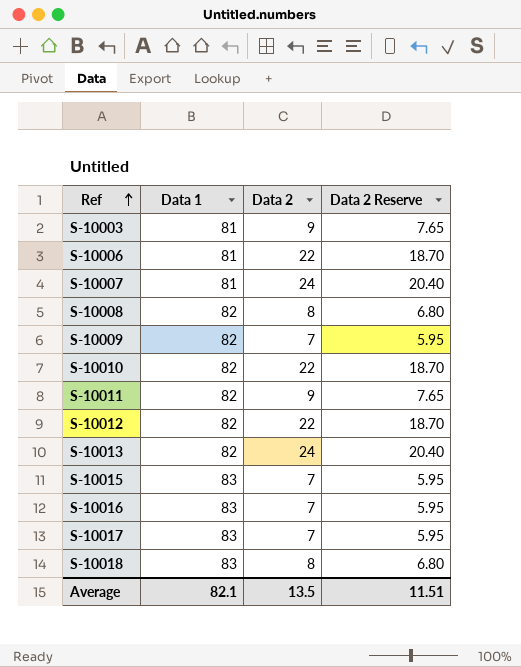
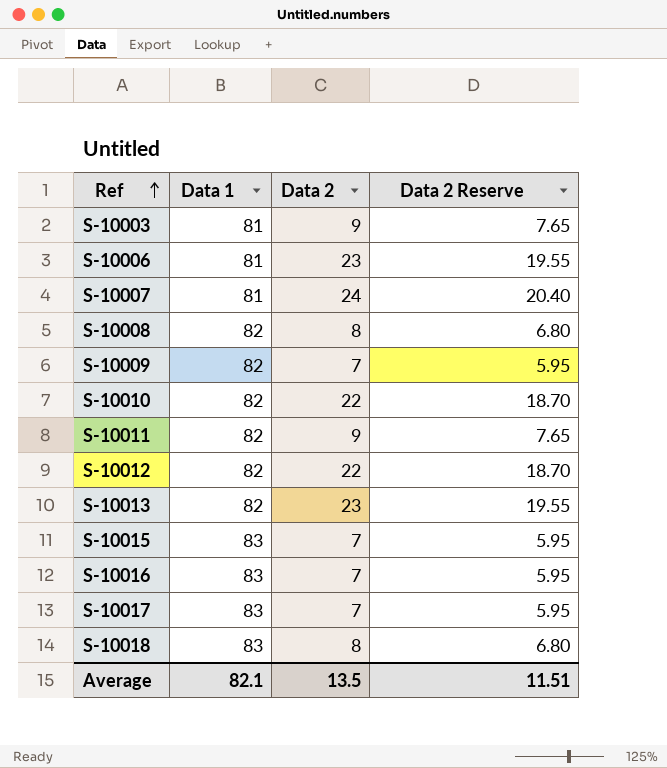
S-10006 | Data 2: 22 -> 23
S-10006 | Data 2 Reserve: 18.70 -> 19.55
S-10013 | Data 2: 24 -> 23
S-10013 | Data 2 Reserve: 20.40 -> 19.55

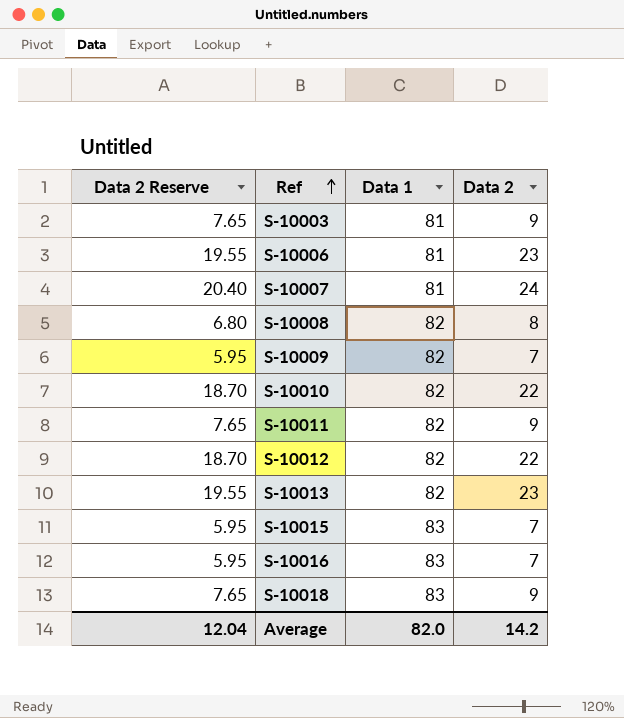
column Data 2 Reserve | position: 4 -> 1
row S-10017: 83 | 7 | 5.95 -> none
S-10018 | Data 2 Reserve: 6.80 -> 7.65
S-10018 | Data 2: 8 -> 9
Average | Data 2 Reserve: 11.51 -> 12.04
Average | Data 1: 82.1 -> 82.0
Average | Data 2: 13.5 -> 14.2

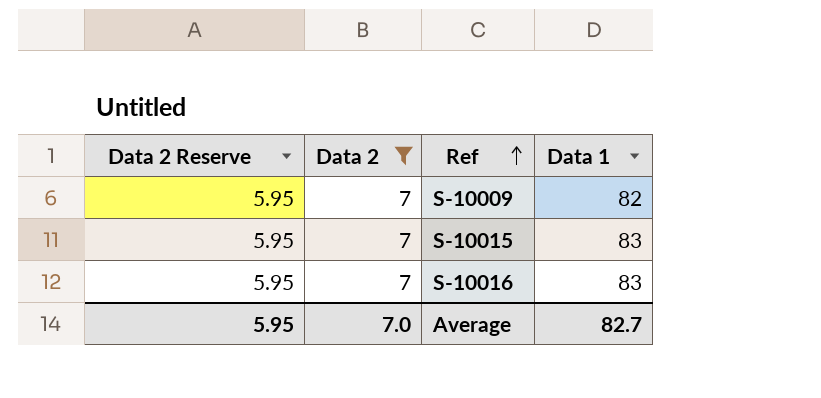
filter: none -> Data 2 = 7
column Data 2 | position: 4 -> 2
Average | Data 2 Reserve: 12.04 -> 5.95
Average | Data 2: 14.2 -> 7.0
Average | Data 1: 82.0 -> 82.7

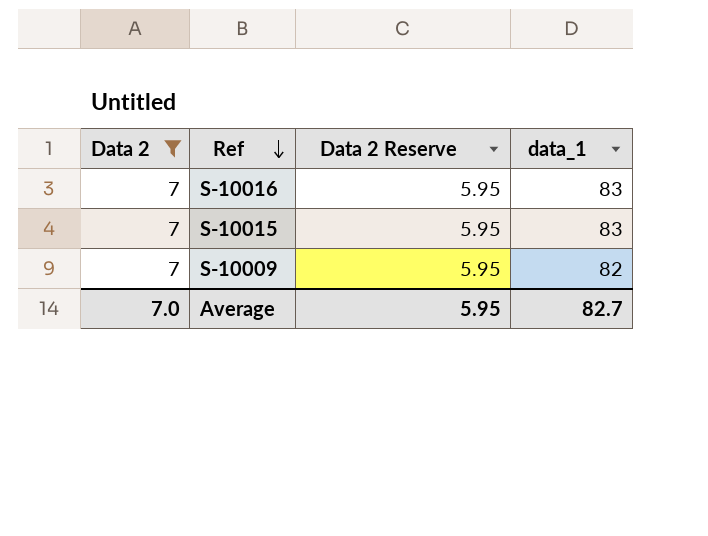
row order: Ref ascending -> Ref descending
column Data 2 Reserve | position: 1 -> 3
column name: Data 1 -> data_1

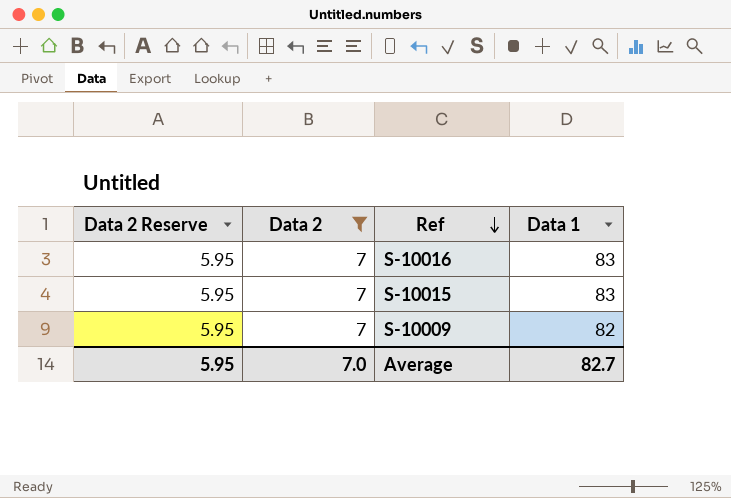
column Data 2 Reserve | position: 3 -> 1
column name: data_1 -> Data 1

